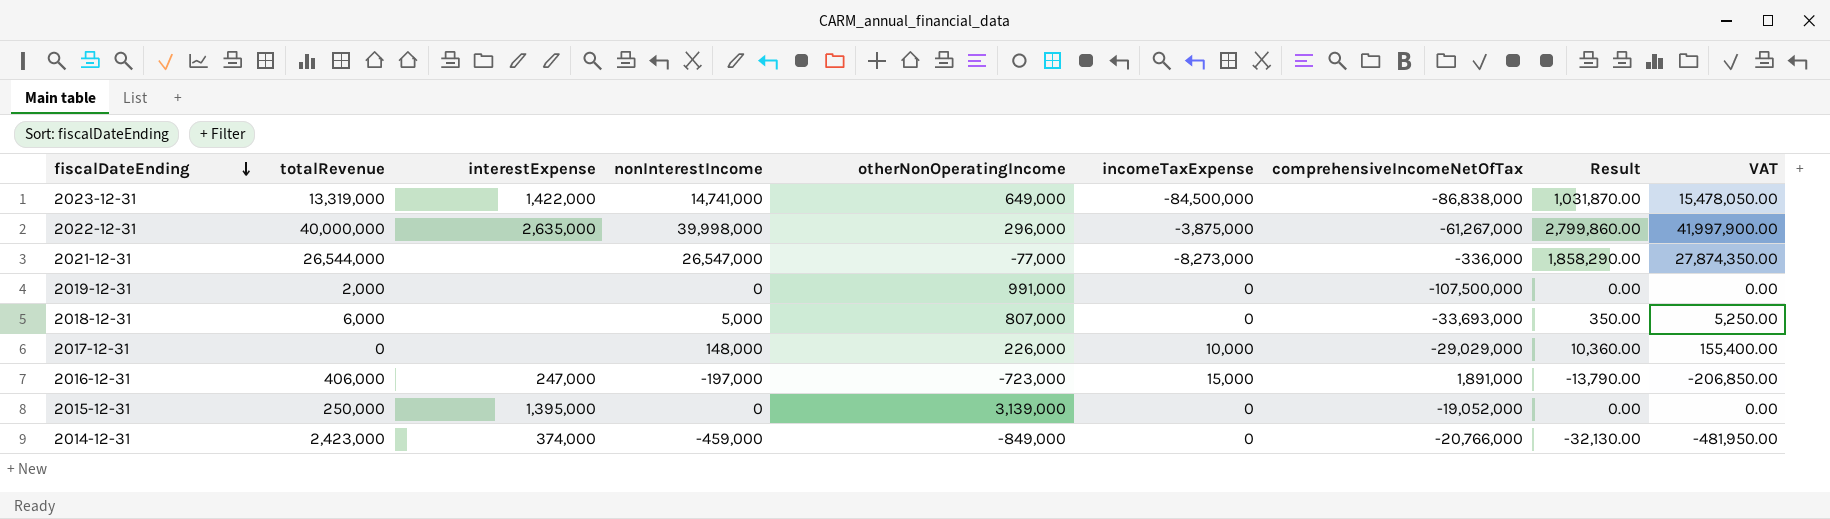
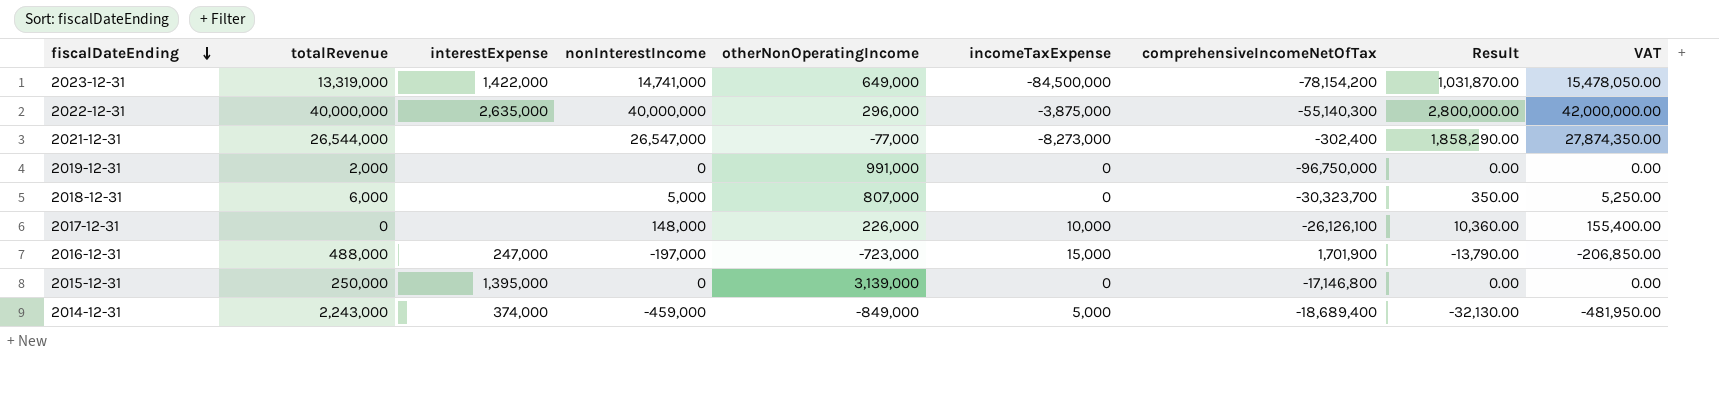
2023-12-31 | comprehensiveIncomeNetOfTax: -86,838,000 -> -78,154,200
2022-12-31 | nonInterestIncome: 39,998,000 -> 40,000,000
2022-12-31 | comprehensiveIncomeNetOfTax: -61,267,000 -> -55,140,300
2022-12-31 | Result: 2,799,860.00 -> 2,800,000.00
2022-12-31 | VAT: 41,997,900.00 -> 42,000,000.00
2021-12-31 | comprehensiveIncomeNetOfTax: -336,000 -> -302,400
2019-12-31 | comprehensiveIncomeNetOfTax: -107,500,000 -> -96,750,000
2018-12-31 | comprehensiveIncomeNetOfTax: -33,693,000 -> -30,323,700
2017-12-31 | comprehensiveIncomeNetOfTax: -29,029,000 -> -26,126,100
2016-12-31 | totalRevenue: 406,000 -> 488,000
2016-12-31 | comprehensiveIncomeNetOfTax: 1,891,000 -> 1,701,900
2015-12-31 | comprehensiveIncomeNetOfTax: -19,052,000 -> -17,146,800
2014-12-31 | totalRevenue: 2,423,000 -> 2,243,000
2014-12-31 | incomeTaxExpense: 0 -> 5,000
2014-12-31 | comprehensiveIncomeNetOfTax: -20,766,000 -> -18,689,400

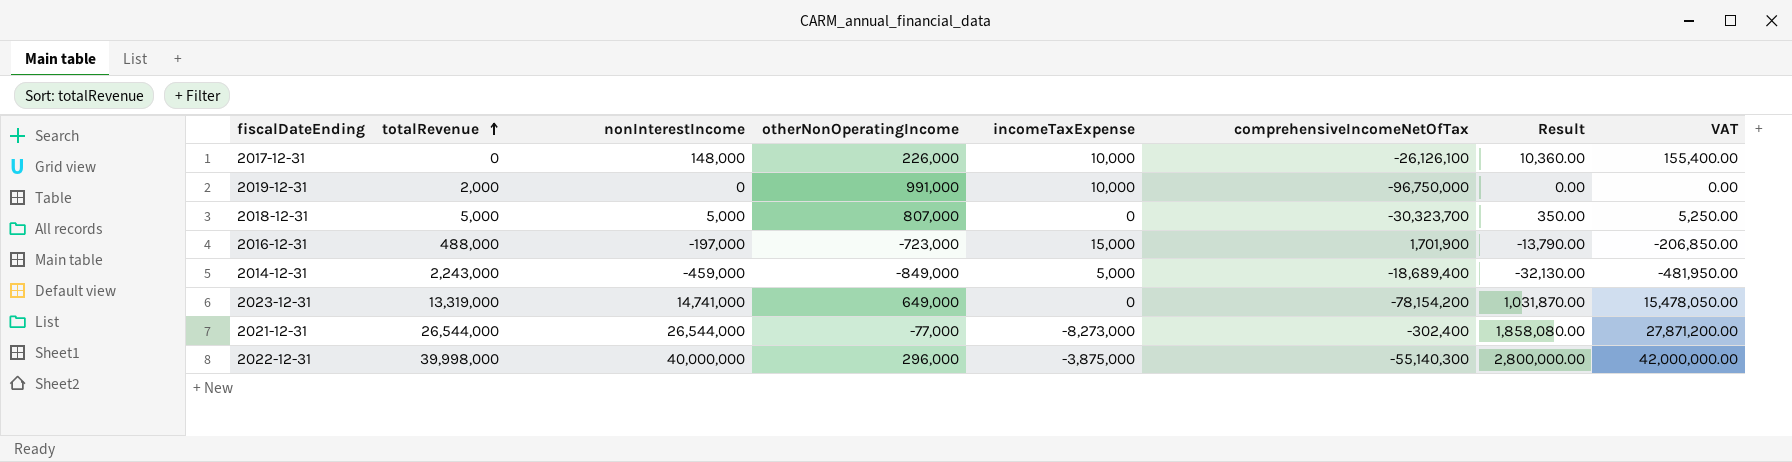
row order: fiscalDateEnding descending -> totalRevenue ascending
column interestExpense | position: 3 -> none
row 2015-12-31: 250,000 | 1,395,000 | 0 | 3,139,000 | 0 | -17,146,800 | 0.00 | 0.00 -> none
2019-12-31 | incomeTaxExpense: 0 -> 10,000
2018-12-31 | totalRevenue: 6,000 -> 5,000
2023-12-31 | incomeTaxExpense: -84,500,000 -> 0
2021-12-31 | nonInterestIncome: 26,547,000 -> 26,544,000
2021-12-31 | Result: 1,858,290.00 -> 1,858,080.00
2021-12-31 | VAT: 27,874,350.00 -> 27,871,200.00
2022-12-31 | totalRevenue: 40,000,000 -> 39,998,000

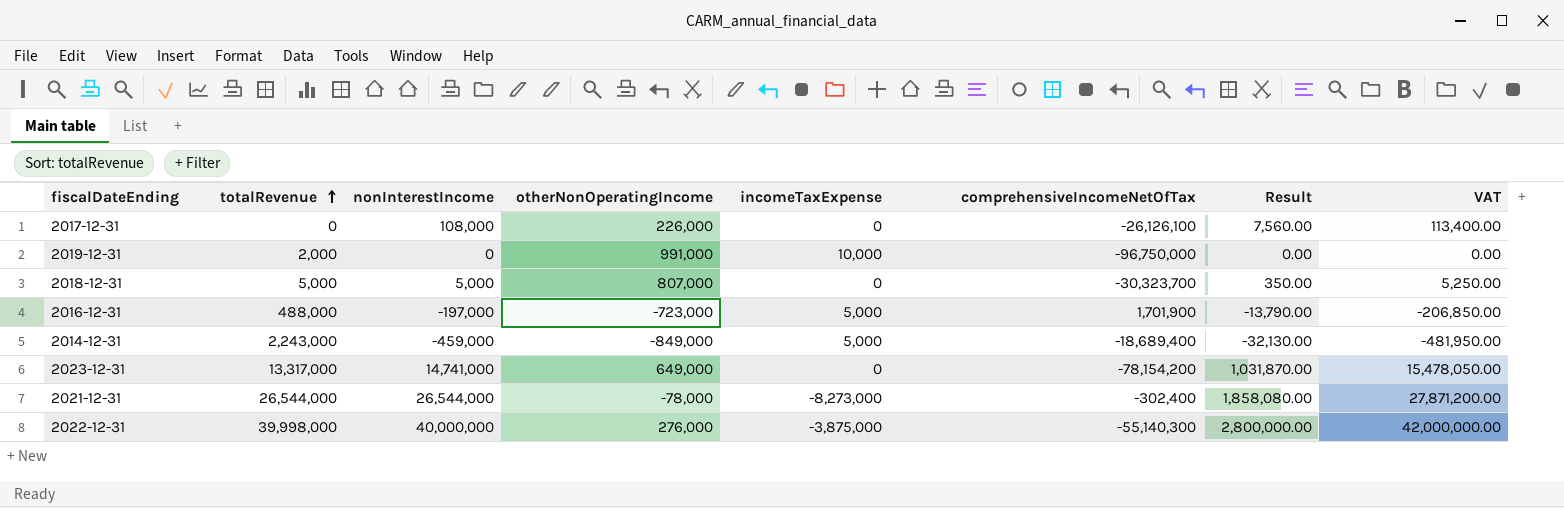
2017-12-31 | nonInterestIncome: 148,000 -> 108,000
2017-12-31 | incomeTaxExpense: 10,000 -> 0
2017-12-31 | Result: 10,360.00 -> 7,560.00
2017-12-31 | VAT: 155,400.00 -> 113,400.00
2016-12-31 | incomeTaxExpense: 15,000 -> 5,000
2023-12-31 | totalRevenue: 13,319,000 -> 13,317,000
2021-12-31 | otherNonOperatingIncome: -77,000 -> -78,000
2022-12-31 | otherNonOperatingIncome: 296,000 -> 276,000

